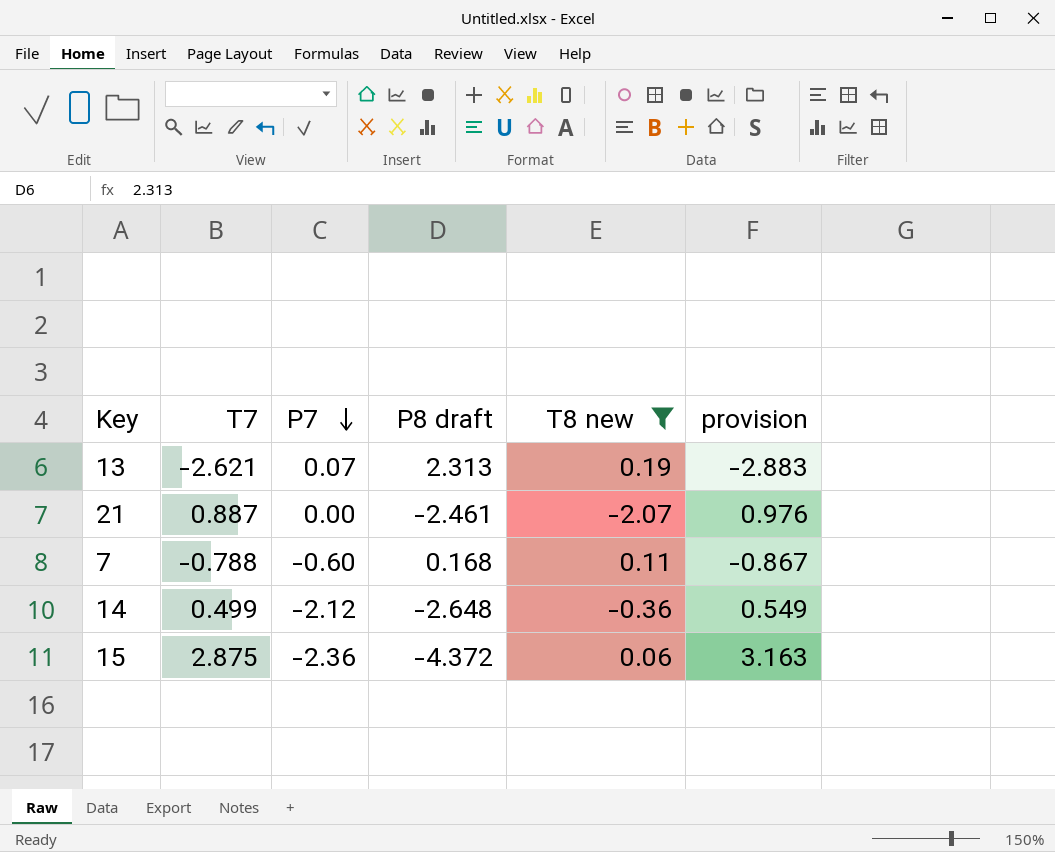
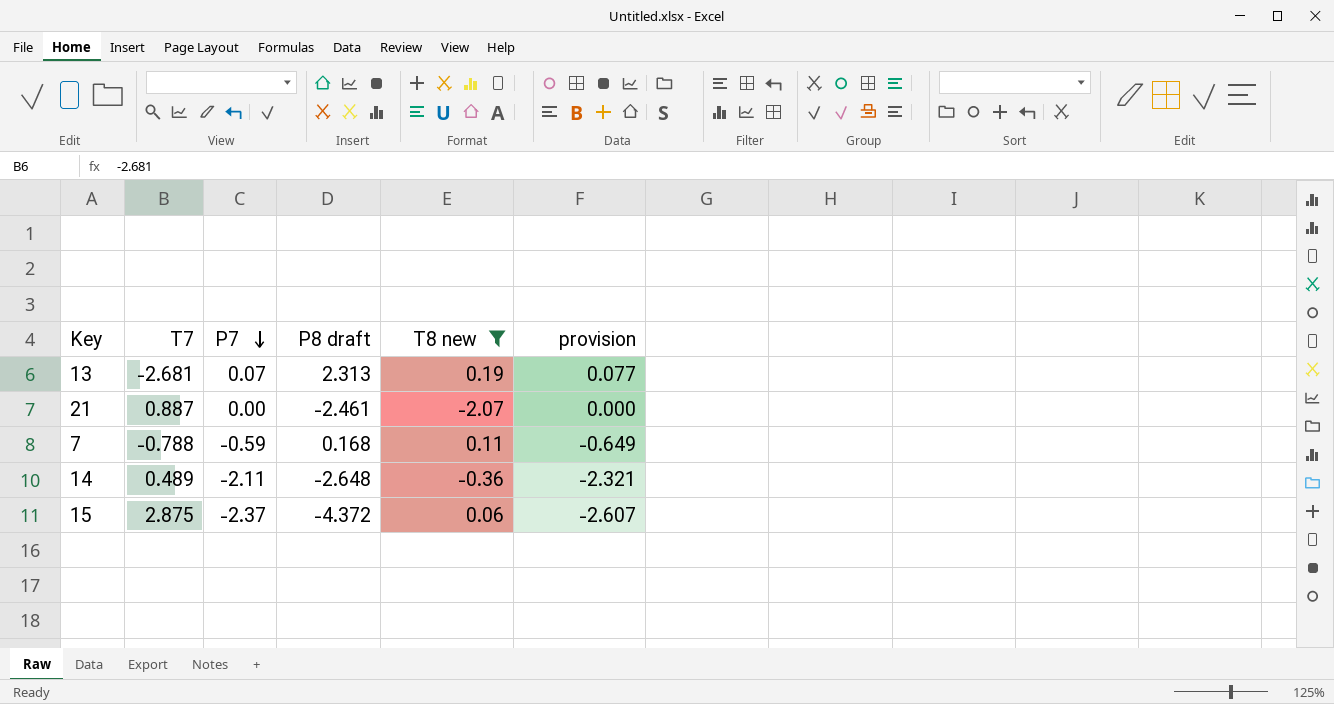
column provision | formula: [T7] * 1.1 -> [P7] * 1.1
13 | T7: -2.621 -> -2.681
7 | P7: -0.60 -> -0.59
14 | T7: 0.499 -> 0.489
14 | P7: -2.12 -> -2.11
15 | P7: -2.36 -> -2.37

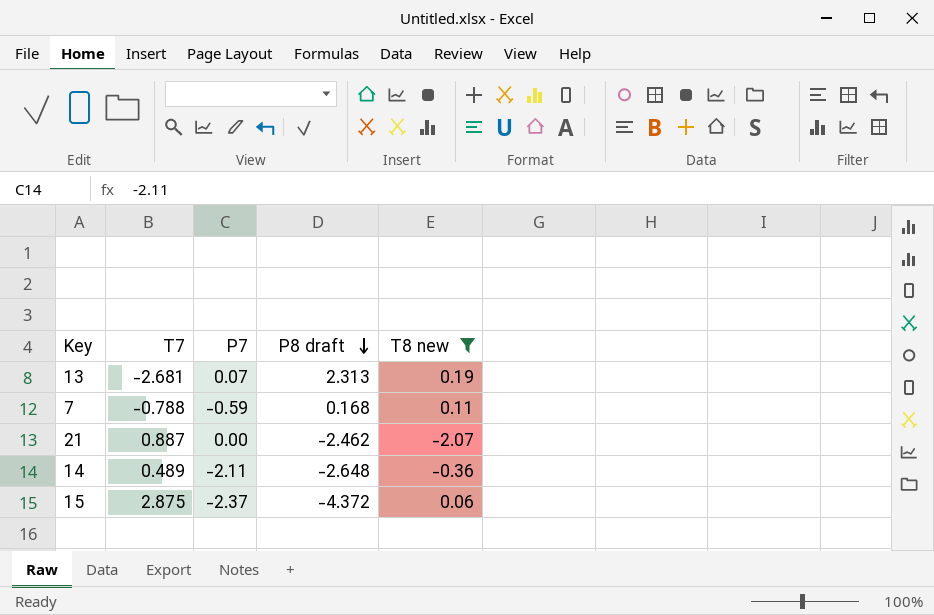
row order: P7 descending -> P8 draft descending
column provision | formula: [P7] * 1.1 -> none
21 | P8 draft: -2.461 -> -2.462

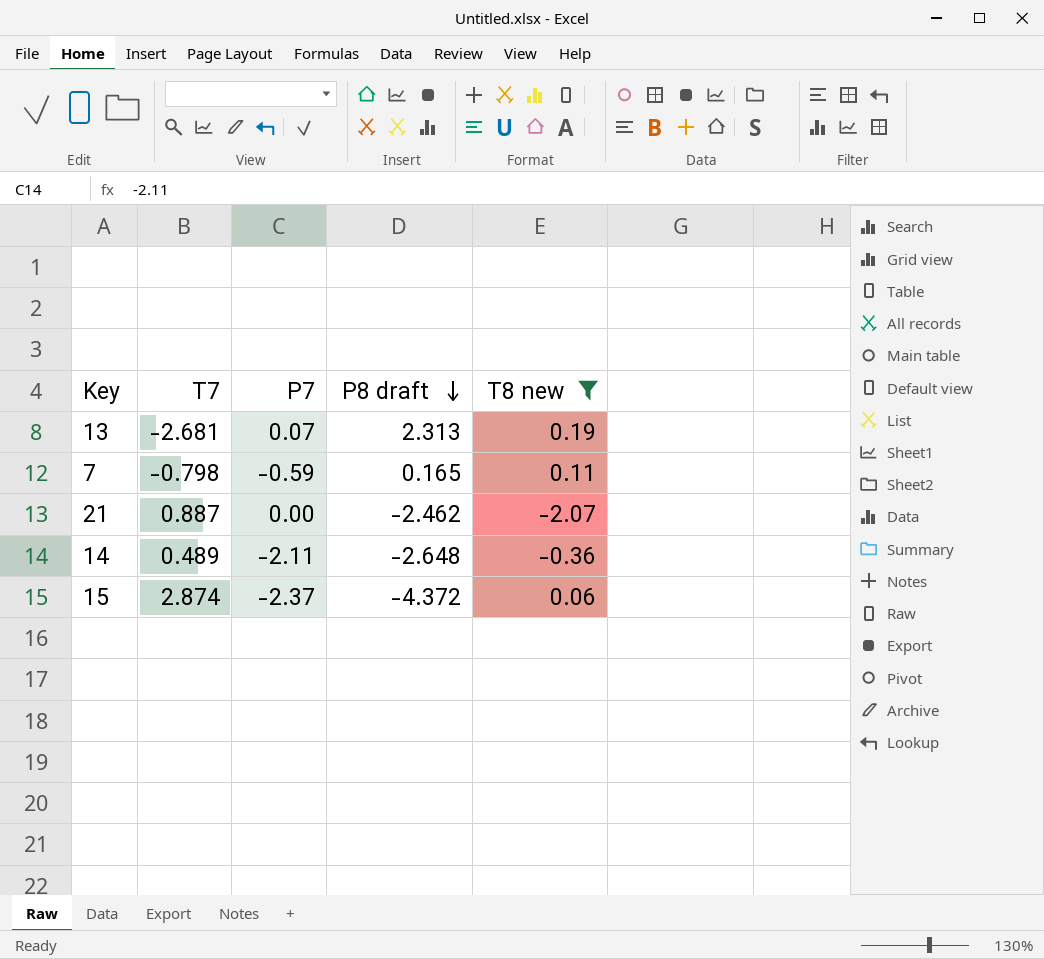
7 | T7: -0.788 -> -0.798
7 | P8 draft: 0.168 -> 0.165
15 | T7: 2.875 -> 2.874

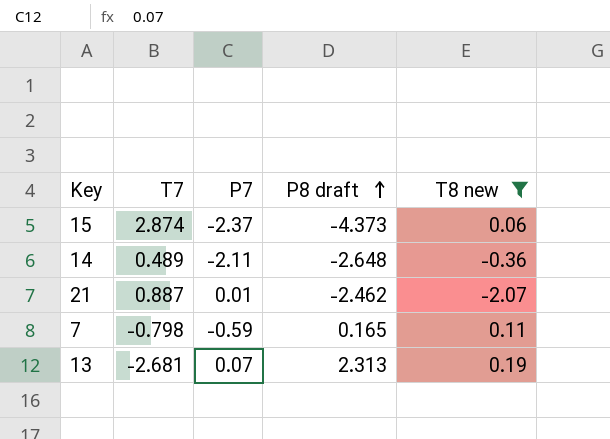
row order: P8 draft descending -> P8 draft ascending
15 | P8 draft: -4.372 -> -4.373
21 | P7: 0.00 -> 0.01

